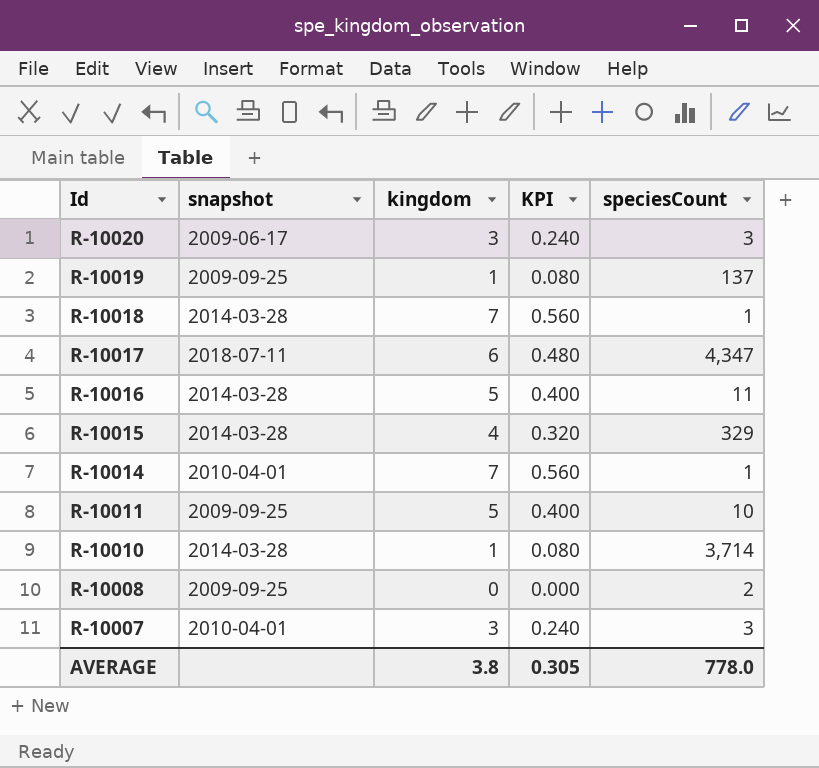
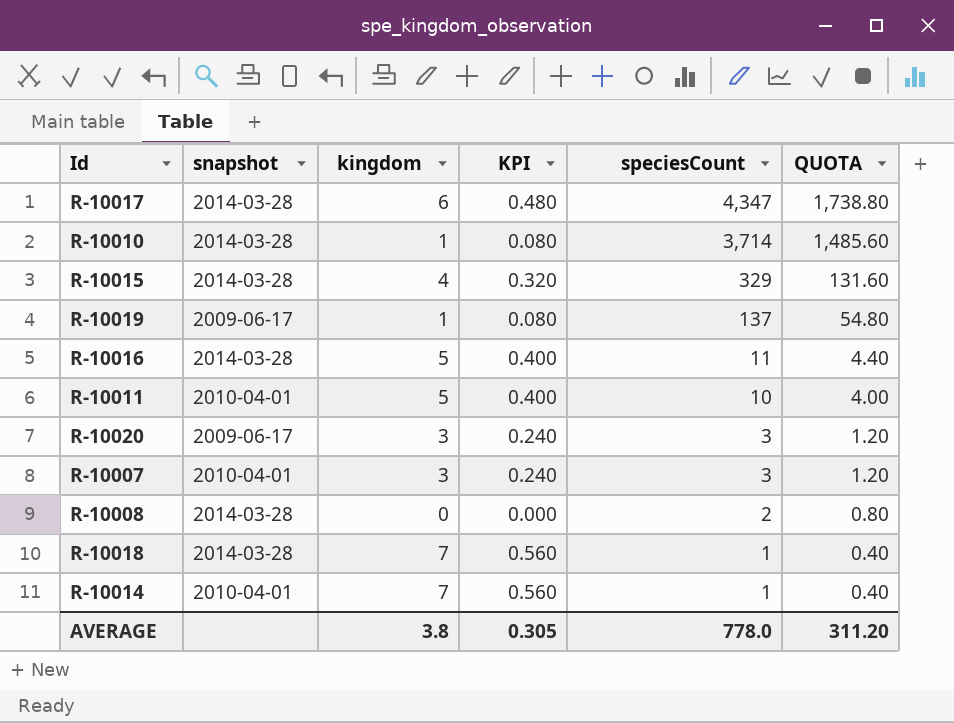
row order: Id descending -> speciesCount descending
column QUOTA | formula: none -> [speciesCount] * 0.4
R-10017 | snapshot: 2018-07-11 -> 2014-03-28
R-10019 | snapshot: 2009-09-25 -> 2009-06-17
R-10011 | snapshot: 2009-09-25 -> 2010-04-01
R-10008 | snapshot: 2009-09-25 -> 2014-03-28

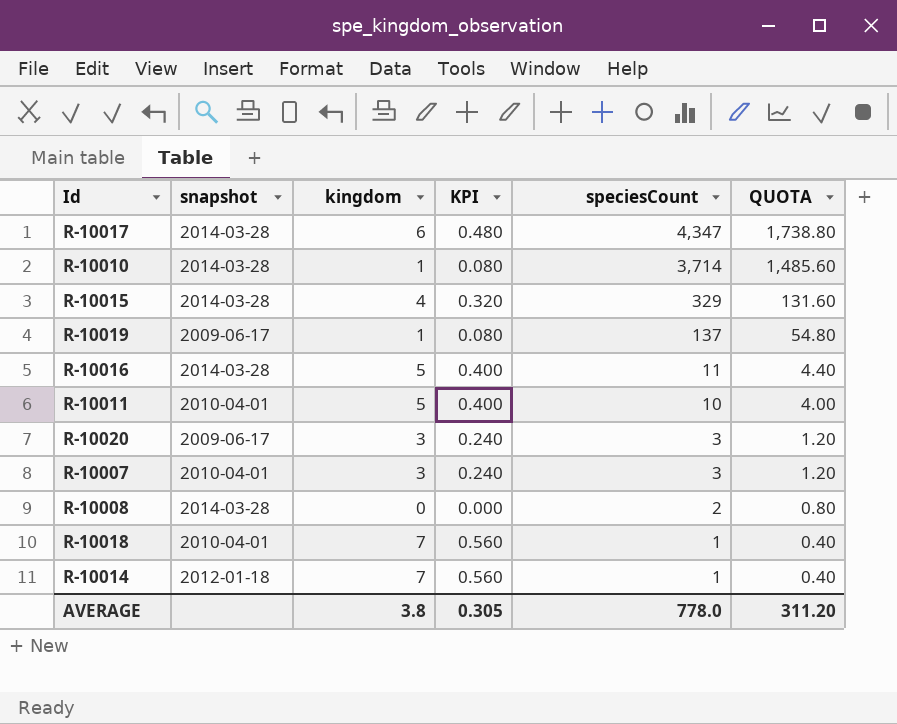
R-10018 | snapshot: 2014-03-28 -> 2010-04-01
R-10014 | snapshot: 2010-04-01 -> 2012-01-18

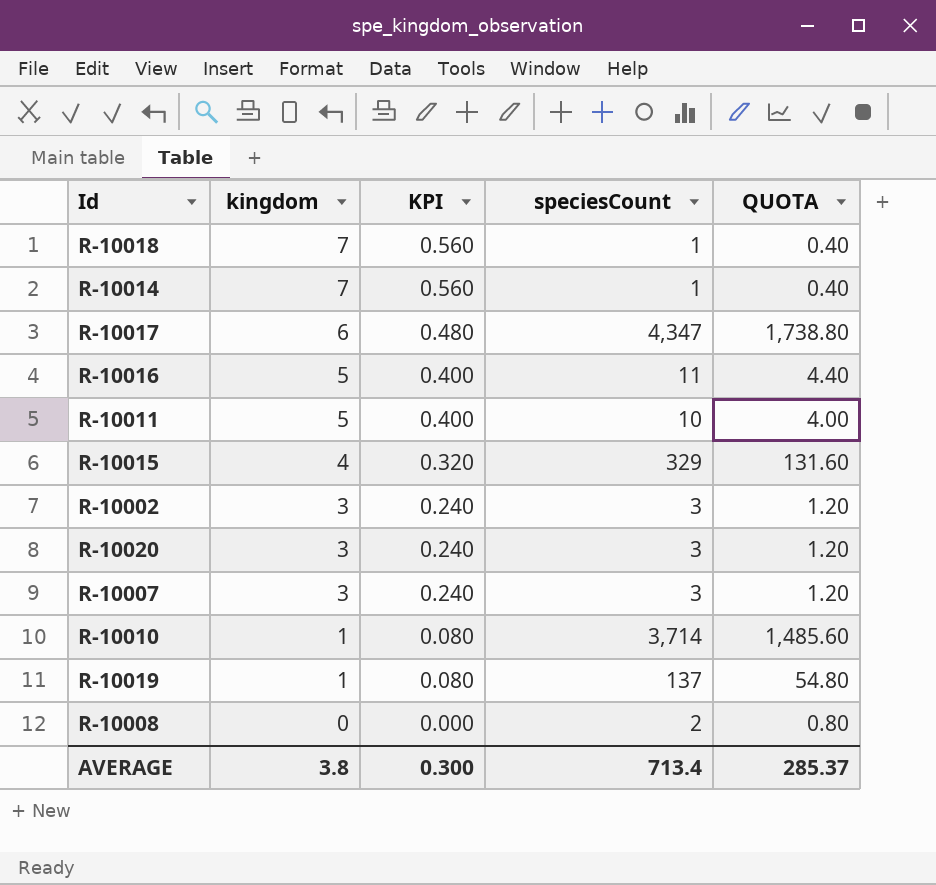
row order: speciesCount descending -> kingdom descending
column snapshot | position: 2 -> none
row R-10002: none -> 3 | 0.240 | 3 | 1.20
AVERAGE | KPI: 0.305 -> 0.300
AVERAGE | speciesCount: 778.0 -> 713.4
AVERAGE | QUOTA: 311.20 -> 285.37

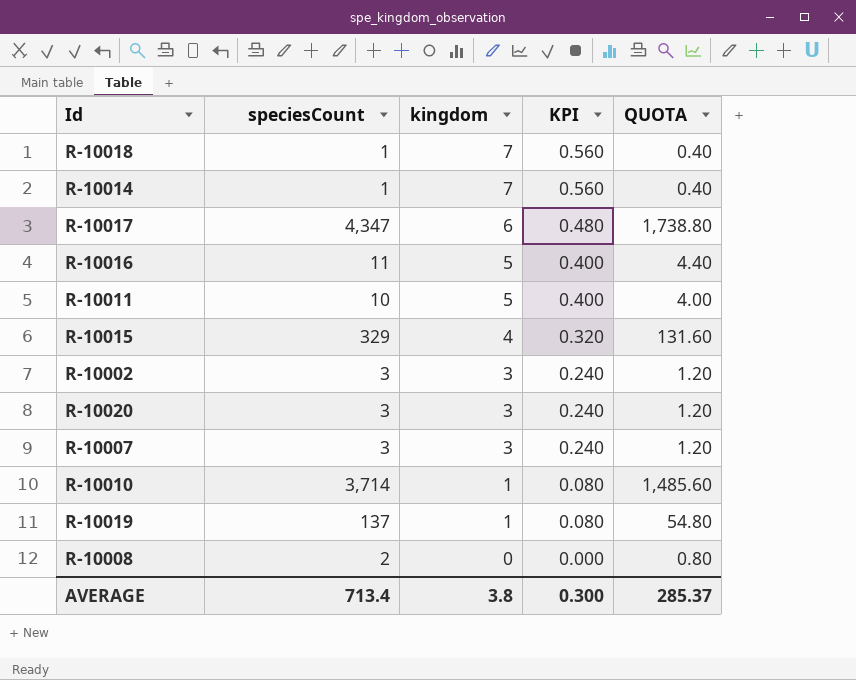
column speciesCount | position: 4 -> 2

